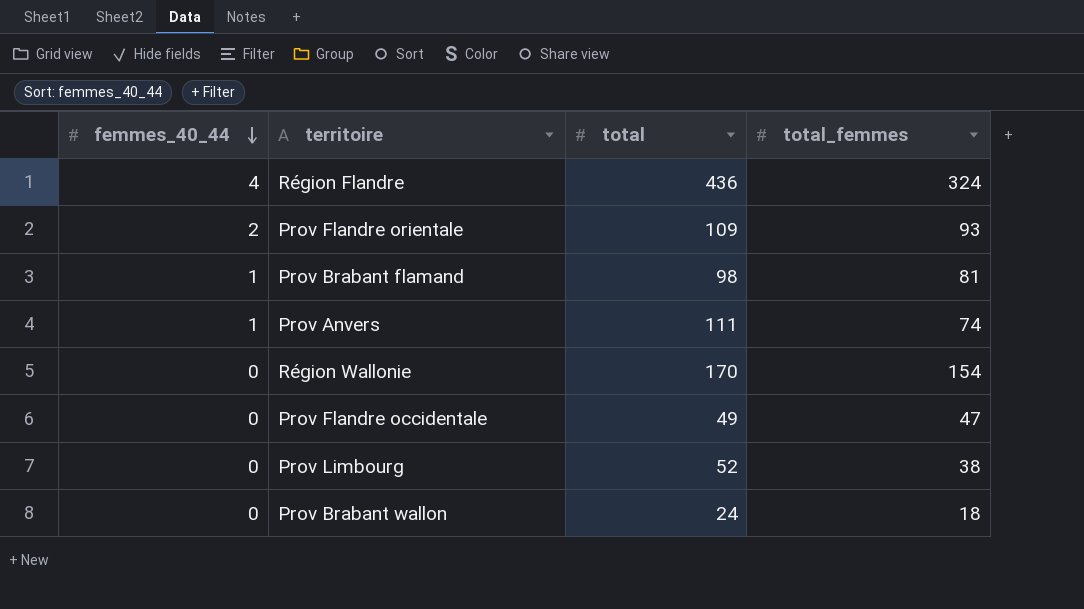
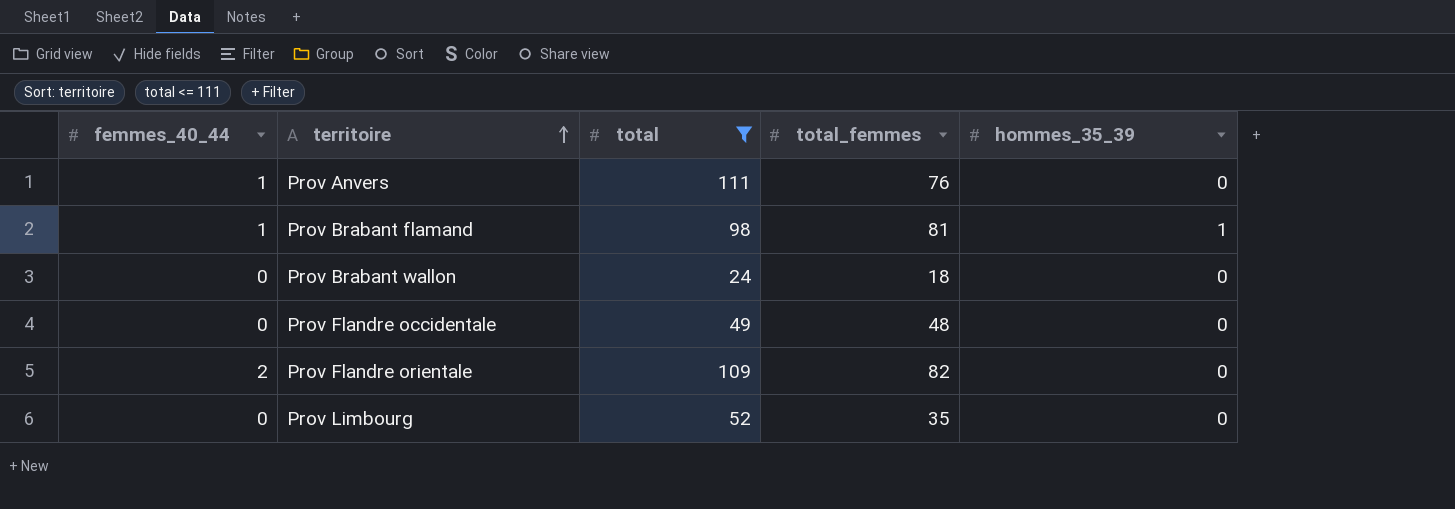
filter: none -> total <= 111
row order: femmes_40_44 descending -> territoire ascending
column hommes_35_39 | position: none -> 5
Prov Anvers | total_femmes: 74 -> 76
Prov Flandre occidentale | total_femmes: 47 -> 48
Prov Flandre orientale | total_femmes: 93 -> 82
Prov Limbourg | total_femmes: 38 -> 35

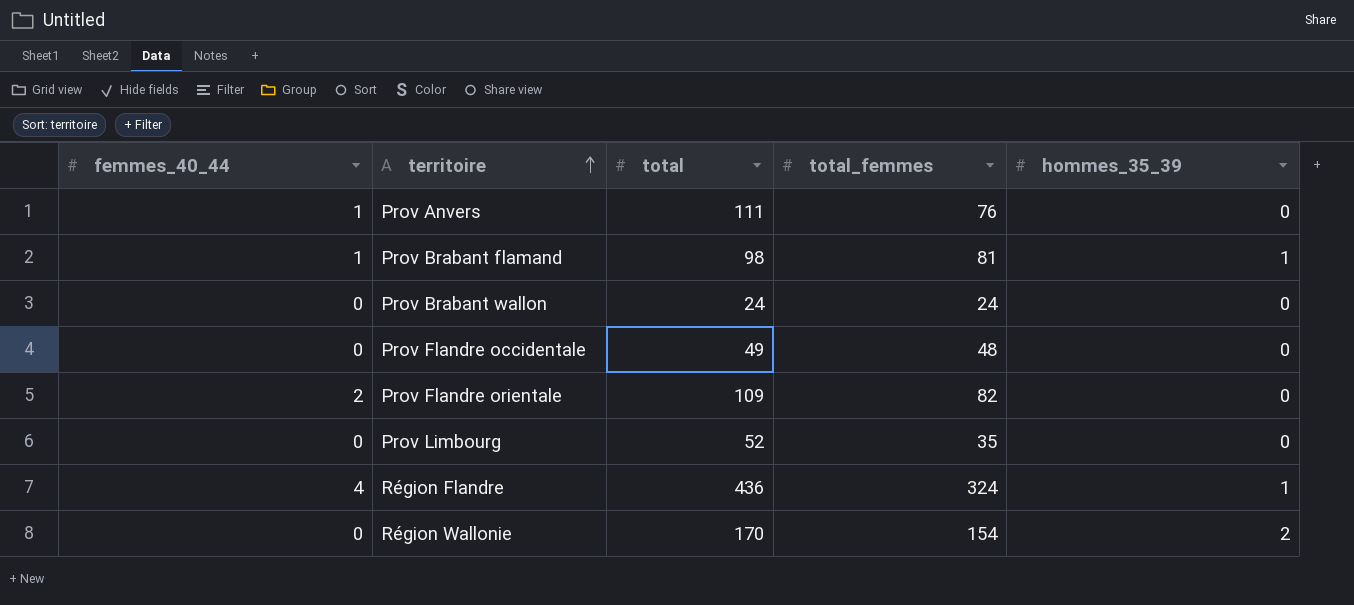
filter: total <= 111 -> none
Prov Brabant wallon | total_femmes: 18 -> 24

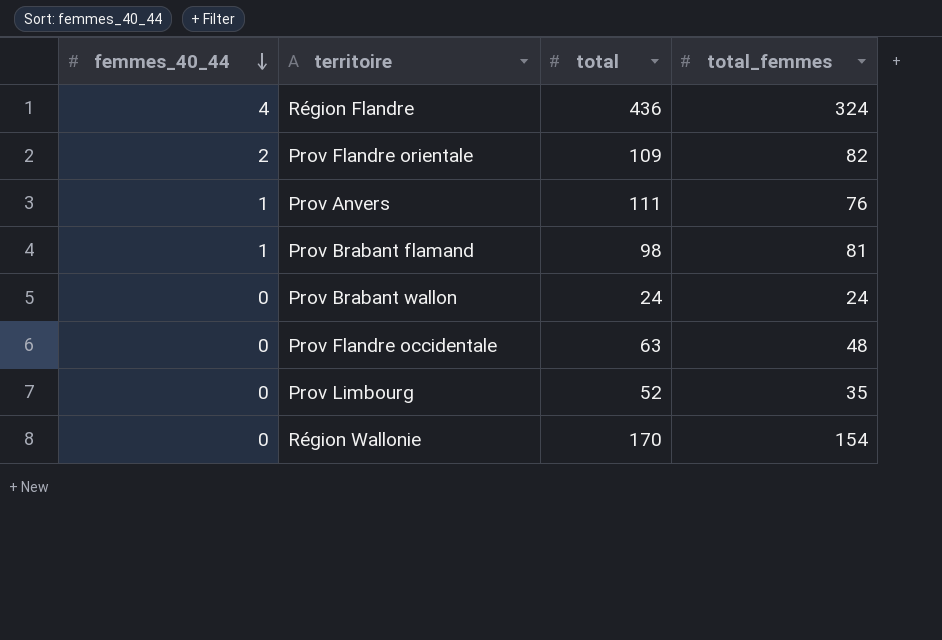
row order: territoire ascending -> femmes_40_44 descending
column hommes_35_39 | position: 5 -> none
Prov Flandre occidentale | total: 49 -> 63

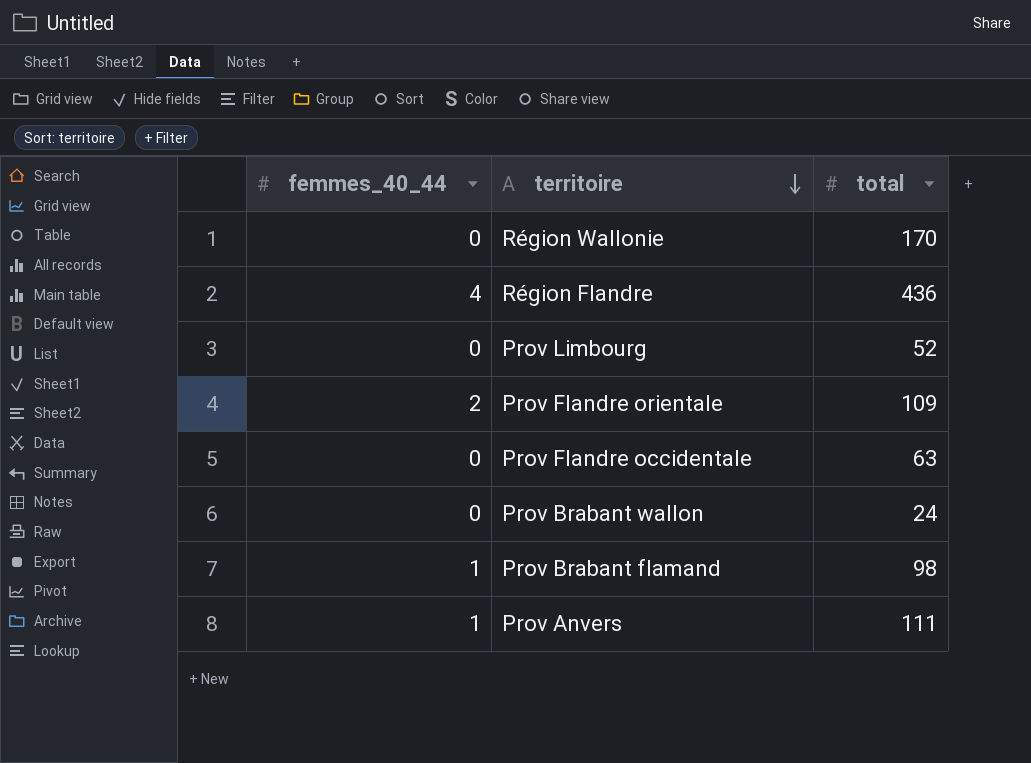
row order: femmes_40_44 descending -> territoire descending
column total_femmes | position: 4 -> none

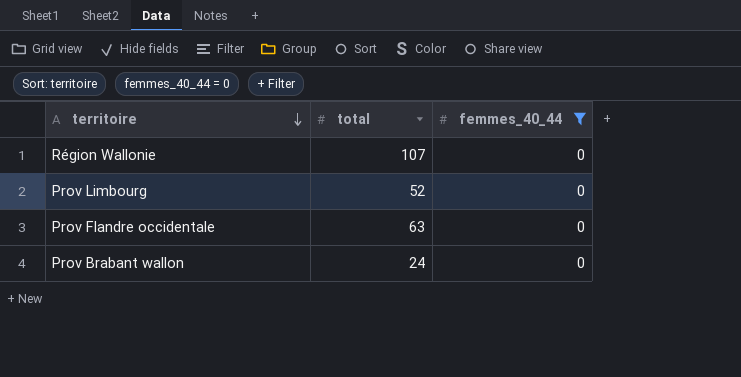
filter: none -> femmes_40_44 = 0
column femmes_40_44 | position: 1 -> 3
Région Wallonie | total: 170 -> 107

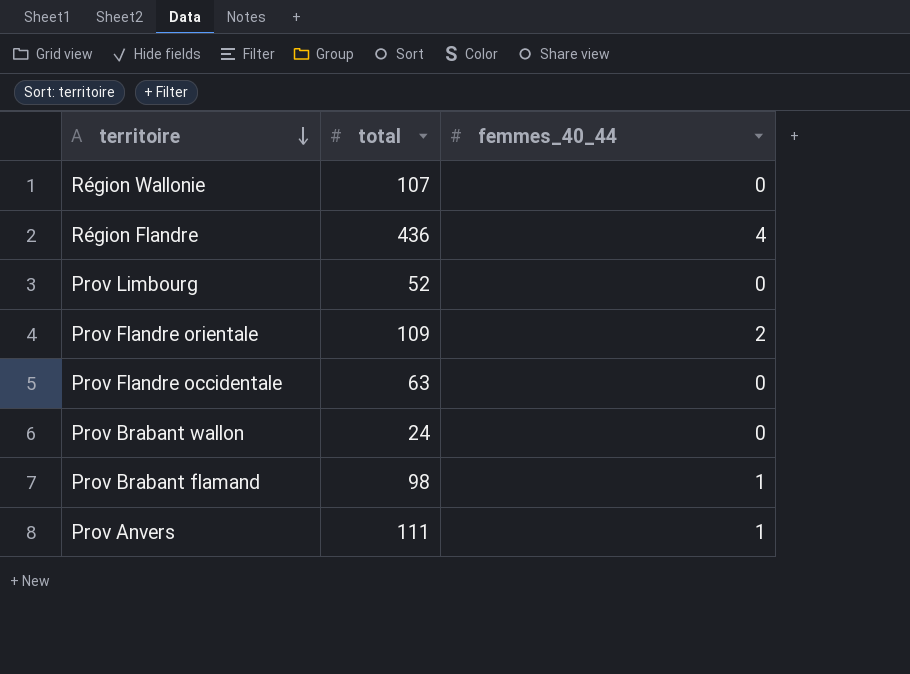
filter: femmes_40_44 = 0 -> none

